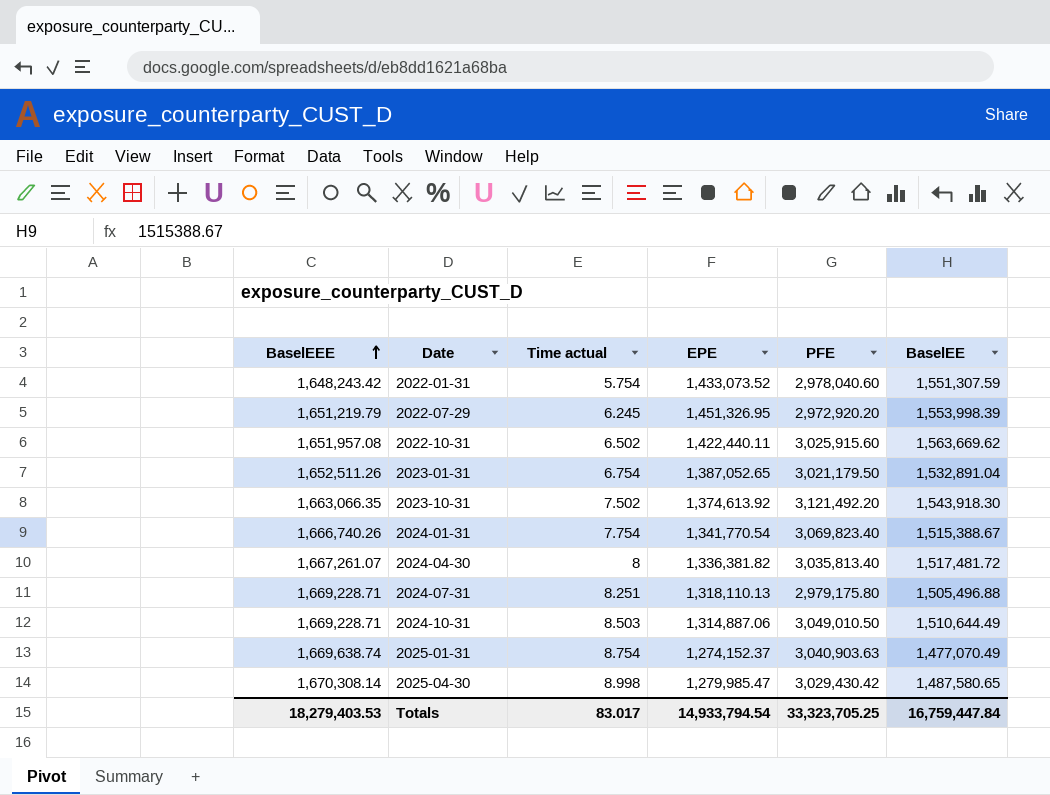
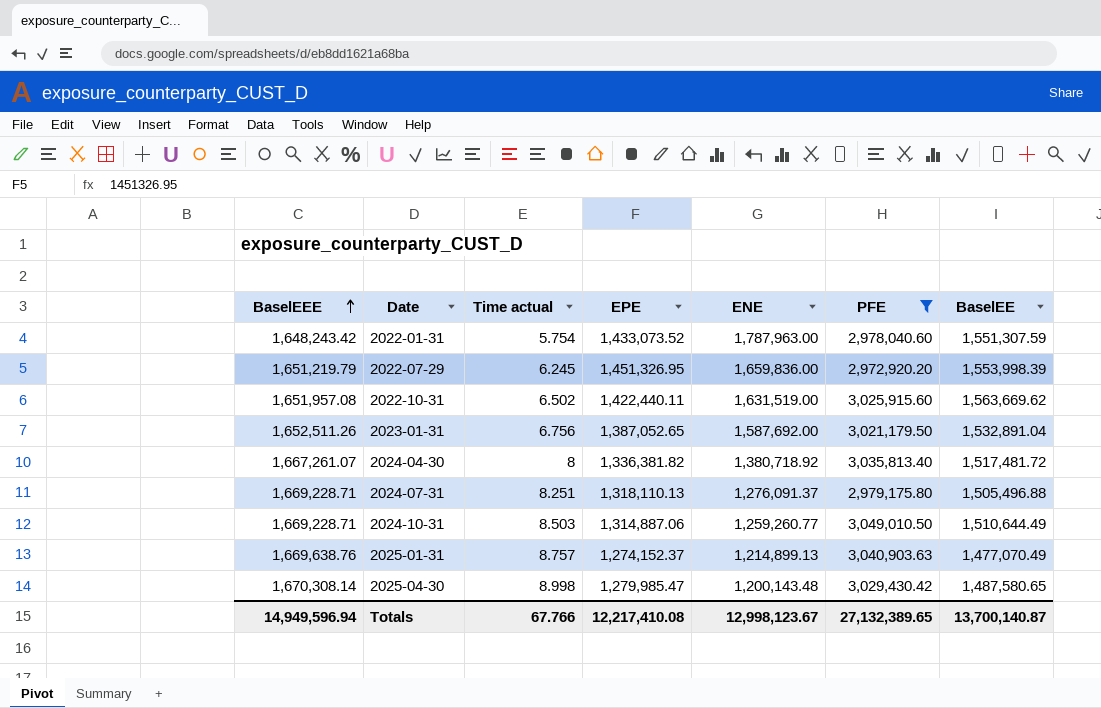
filter: none -> PFE <= 3,049,010.50
column ENE | position: none -> 5
2023-01-31 | Time actual: 6.754 -> 6.756
2025-01-31 | BaselEEE: 1,669,638.74 -> 1,669,638.76
2025-01-31 | Time actual: 8.754 -> 8.757
Totals | BaselEEE: 18,279,403.53 -> 14,949,596.94
Totals | Time actual: 83.017 -> 67.766
Totals | EPE: 14,933,794.54 -> 12,217,410.08
Totals | PFE: 33,323,705.25 -> 27,132,389.65
Totals | BaselEE: 16,759,447.84 -> 13,700,140.87

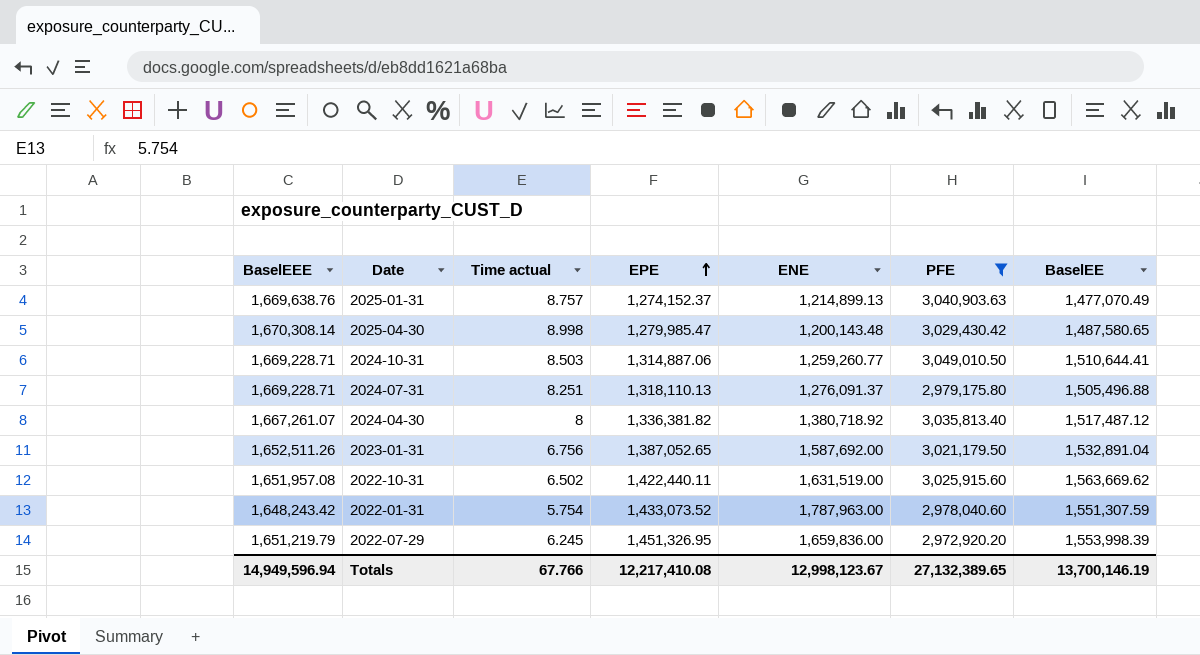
row order: BaselEEE ascending -> EPE ascending
2024-10-31 | BaselEE: 1,510,644.49 -> 1,510,644.41
2024-04-30 | BaselEE: 1,517,481.72 -> 1,517,487.12
Totals | BaselEE: 13,700,140.87 -> 13,700,146.19

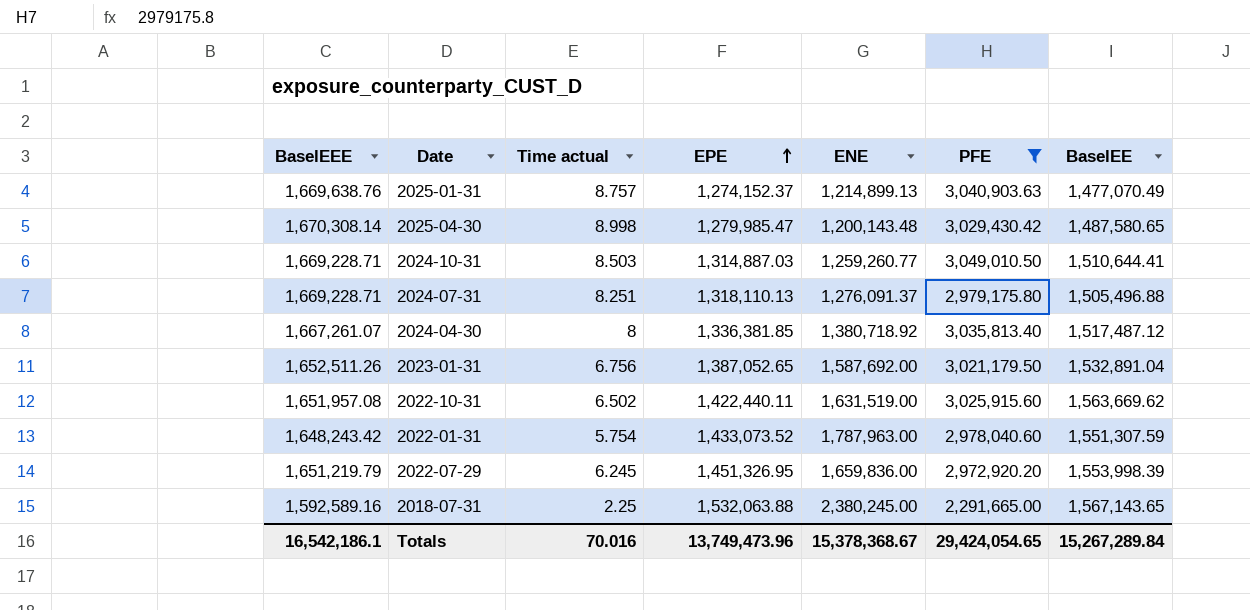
2024-10-31 | EPE: 1,314,887.06 -> 1,314,887.03
2024-04-30 | EPE: 1,336,381.82 -> 1,336,381.85
row 2018-07-31: none -> 1,592,589.16 | 2.25 | 1,532,063.88 | 2,380,245.00 | 2,291,665.00 | 1,567,143.65
Totals | BaselEEE: 14,949,596.94 -> 16,542,186.1
Totals | Time actual: 67.766 -> 70.016
Totals | EPE: 12,217,410.08 -> 13,749,473.96
Totals | ENE: 12,998,123.67 -> 15,378,368.67
Totals | PFE: 27,132,389.65 -> 29,424,054.65
Totals | BaselEE: 13,700,146.19 -> 15,267,289.84

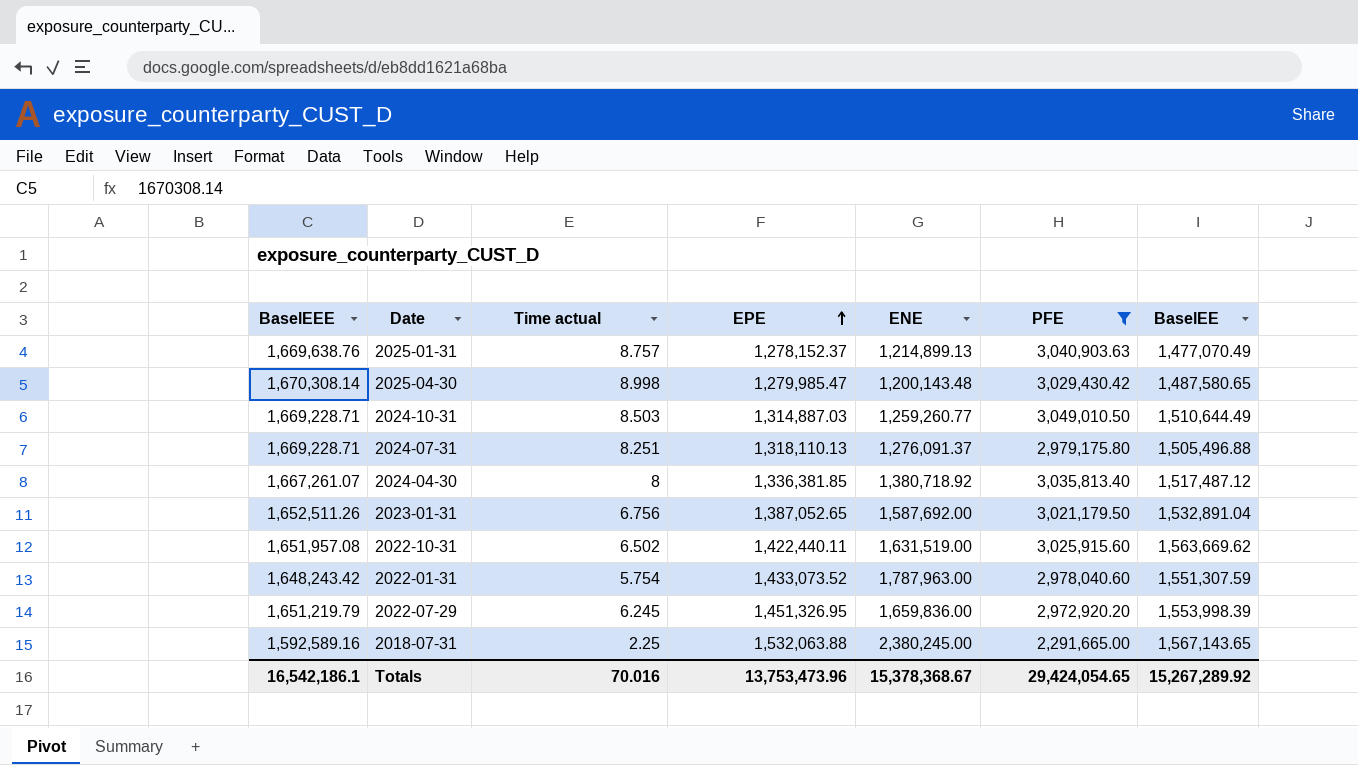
2025-01-31 | EPE: 1,274,152.37 -> 1,278,152.37
2024-10-31 | BaselEE: 1,510,644.41 -> 1,510,644.49
Totals | EPE: 13,749,473.96 -> 13,753,473.96
Totals | BaselEE: 15,267,289.84 -> 15,267,289.92

